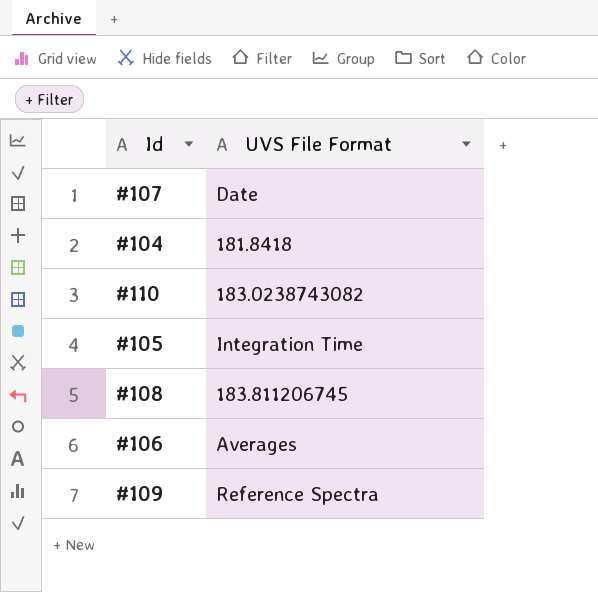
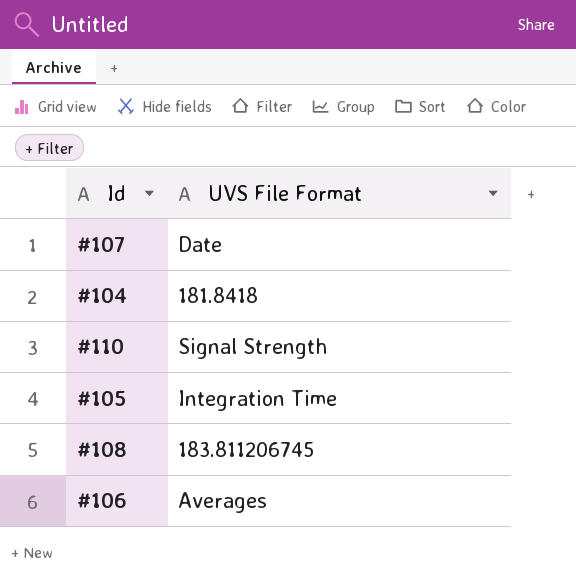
row #109: Reference Spectra -> none
#110 | UVS File Format: 183.0238743082 -> Signal Strength

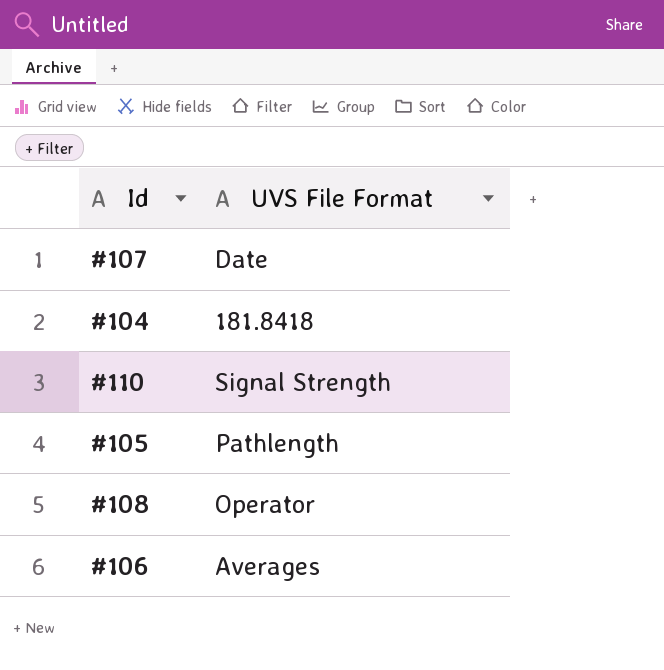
#105 | UVS File Format: Integration Time -> Pathlength
#108 | UVS File Format: 183.811206745 -> Operator

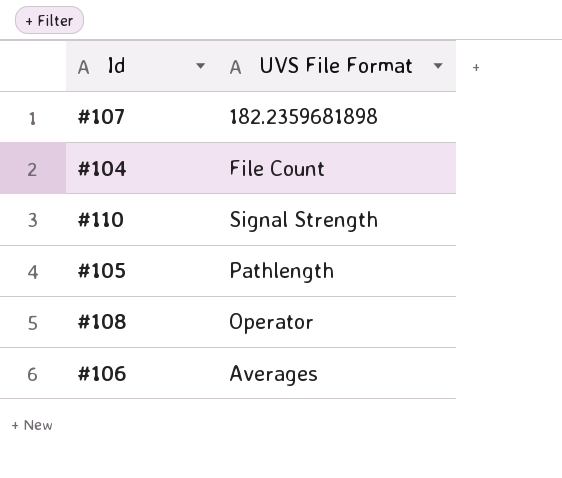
#107 | UVS File Format: Date -> 182.2359681898
#104 | UVS File Format: 181.8418 -> File Count

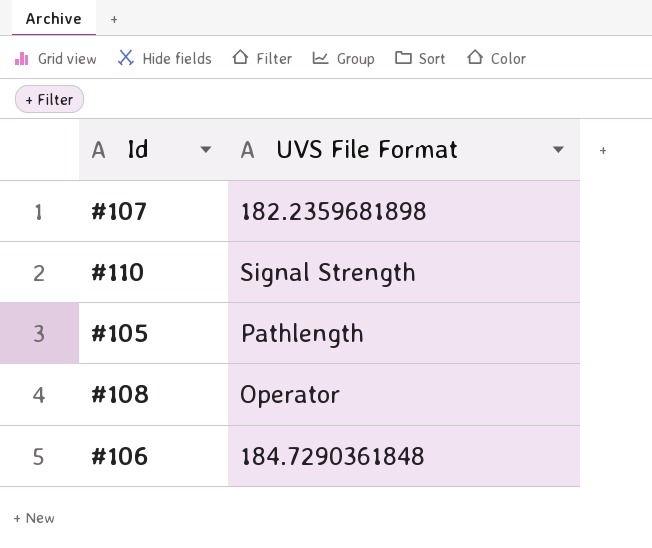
row #104: File Count -> none
#106 | UVS File Format: Averages -> 184.7290361848

